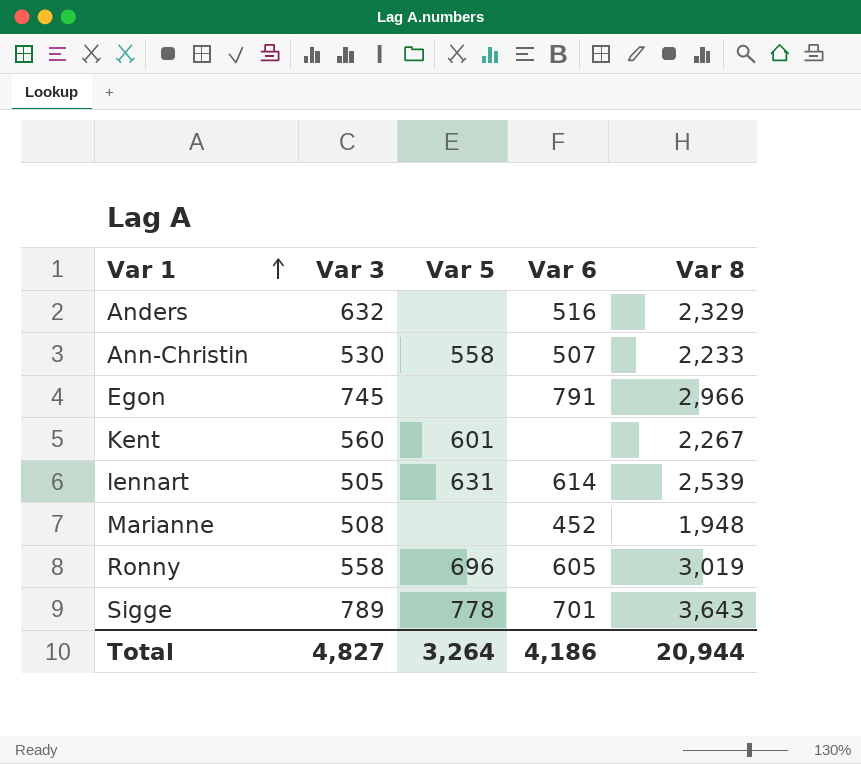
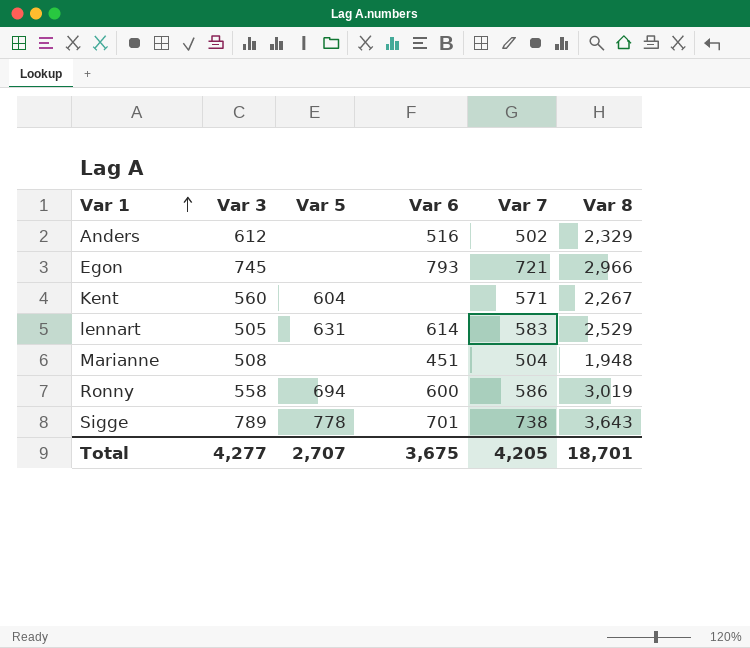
column Var 7 | position: none -> 5
row Ann-Christin: 530 | 558 | 507 | 2,233 -> none
Anders | Var 3: 632 -> 612
Egon | Var 6: 791 -> 793
Kent | Var 5: 601 -> 604
lennart | Var 8: 2,539 -> 2,529
Marianne | Var 6: 452 -> 451
Ronny | Var 5: 696 -> 694
Ronny | Var 6: 605 -> 600
Total | Var 3: 4,827 -> 4,277
Total | Var 5: 3,264 -> 2,707
Total | Var 6: 4,186 -> 3,675
Total | Var 8: 20,944 -> 18,701

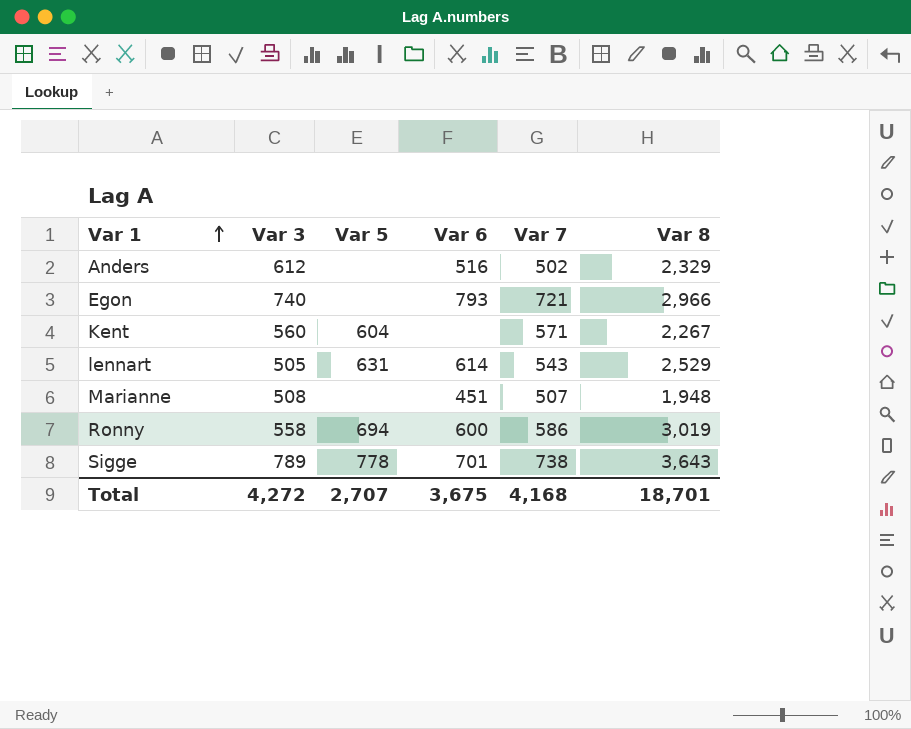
Egon | Var 3: 745 -> 740
lennart | Var 7: 583 -> 543
Marianne | Var 7: 504 -> 507
Total | Var 3: 4,277 -> 4,272
Total | Var 7: 4,205 -> 4,168

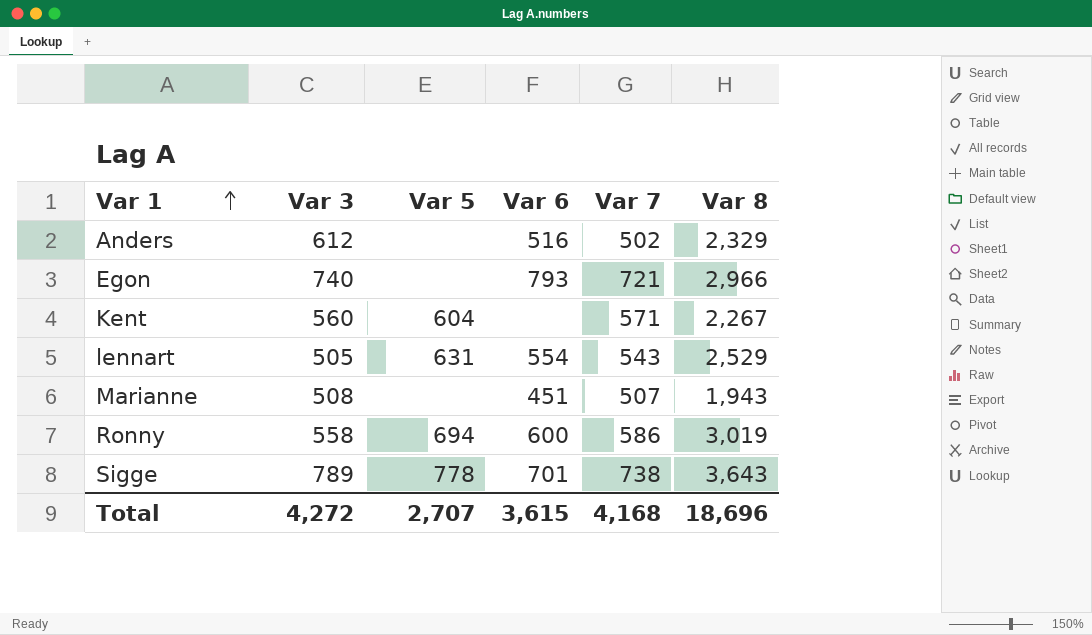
lennart | Var 6: 614 -> 554
Marianne | Var 8: 1,948 -> 1,943
Total | Var 6: 3,675 -> 3,615
Total | Var 8: 18,701 -> 18,696

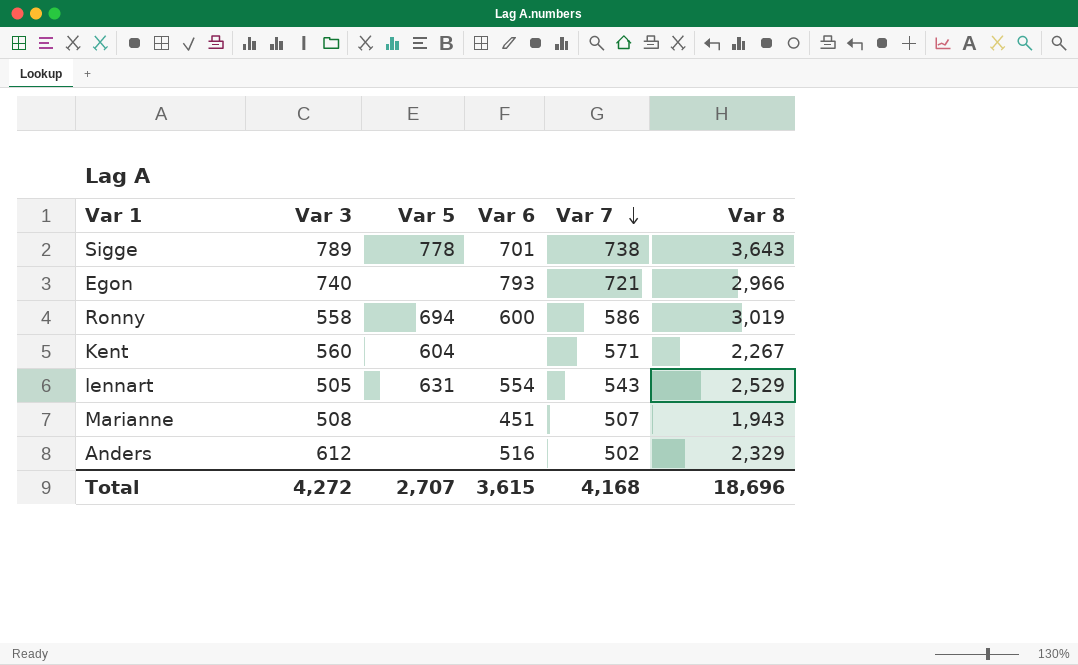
row order: Var 1 ascending -> Var 7 descending

